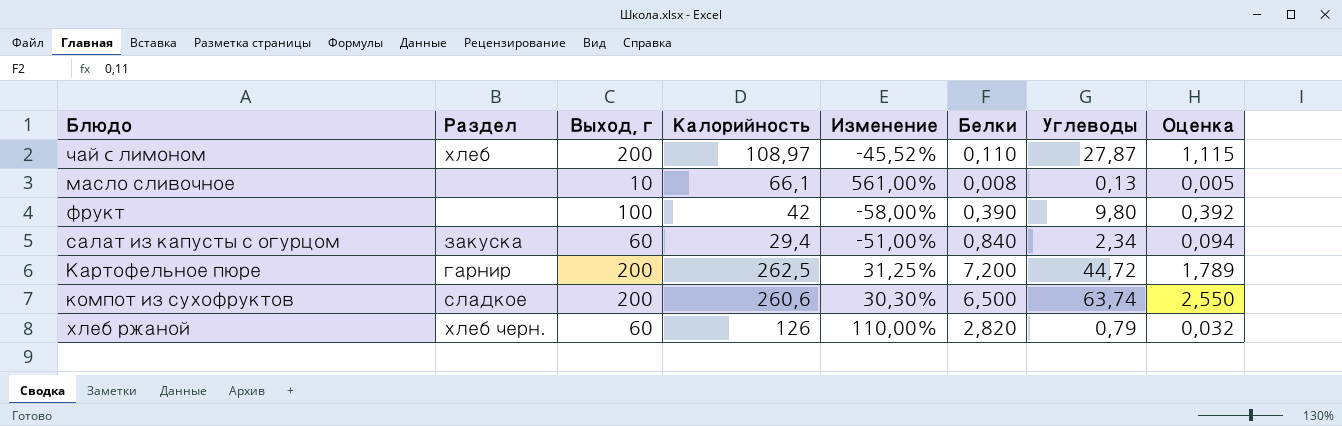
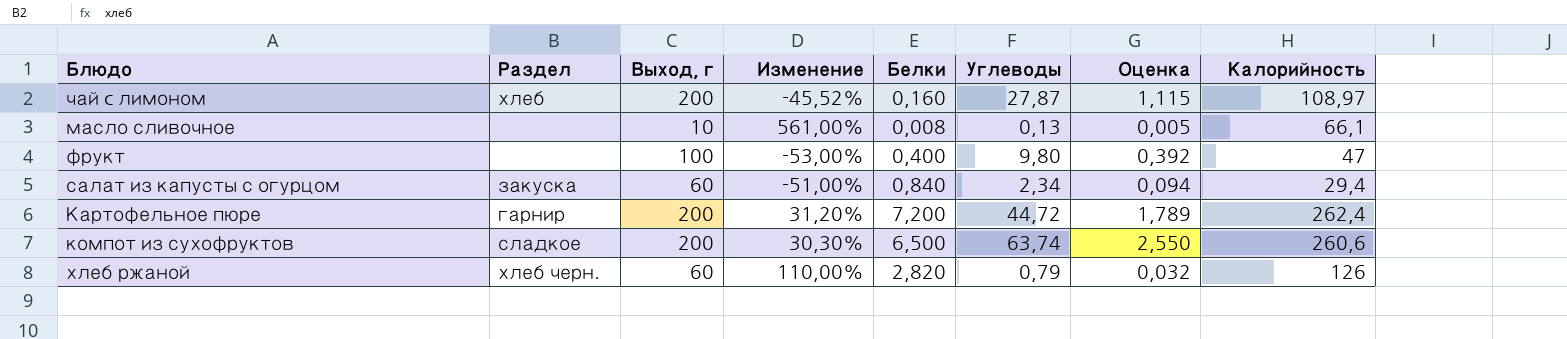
column Калорийность | position: 4 -> 8
чай c лимоном | Белки: 0,110 -> 0,160
фрукт | Изменение: -58,00% -> -53,00%
фрукт | Белки: 0,390 -> 0,400
фрукт | Калорийность: 42 -> 47
Картофельное пюре | Изменение: 31,25% -> 31,20%
Картофельное пюре | Калорийность: 262,5 -> 262,4

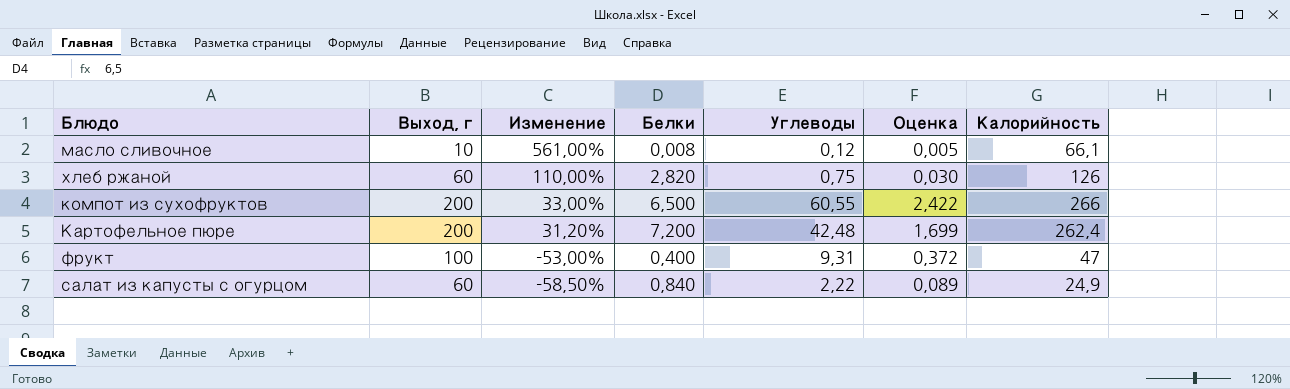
row order: none -> Изменение descending
column Раздел | position: 2 -> none
row чай c лимоном: хлеб | 200 | -45,52% | 0,160 | 27,87 | 1,115 | 108,97 -> none
масло сливочное | Углеводы: 0,13 -> 0,12
хлеб ржаной | Углеводы: 0,79 -> 0,75
хлеб ржаной | Оценка: 0,032 -> 0,030
компот из сухофруктов | Изменение: 30,30% -> 33,00%
компот из сухофруктов | Углеводы: 63,74 -> 60,55
компот из сухофруктов | Оценка: 2,550 -> 2,422
компот из сухофруктов | Калорийность: 260,6 -> 266
Картофельное пюре | Углеводы: 44,72 -> 42,48
Картофельное пюре | Оценка: 1,789 -> 1,699
фрукт | Углеводы: 9,80 -> 9,31
фрукт | Оценка: 0,392 -> 0,372
салат из капусты с огурцом | Изменение: -51,00% -> -58,50%
салат из капусты с огурцом | Углеводы: 2,34 -> 2,22
салат из капусты с огурцом | Оценка: 0,094 -> 0,089
салат из капусты с огурцом | Калорийность: 29,4 -> 24,9

